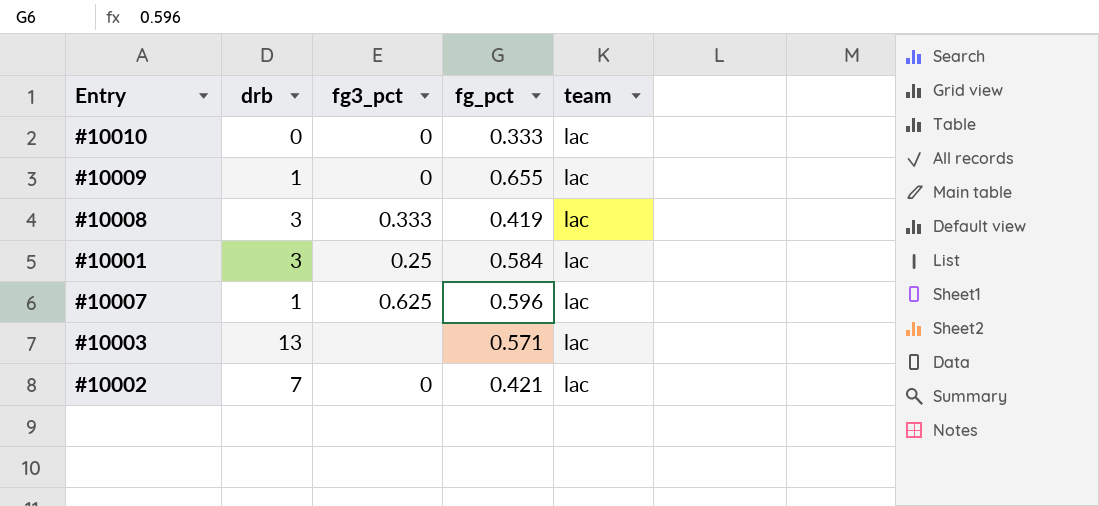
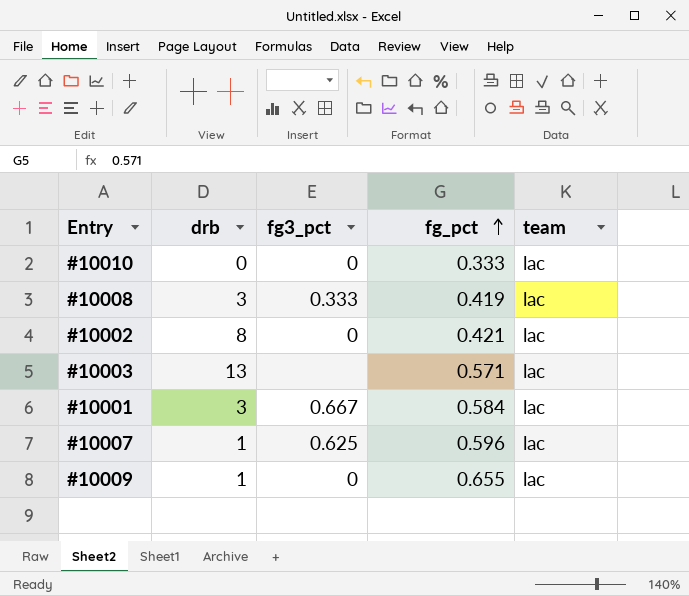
row order: none -> fg_pct ascending
#10002 | drb: 7 -> 8
#10001 | fg3_pct: 0.25 -> 0.667

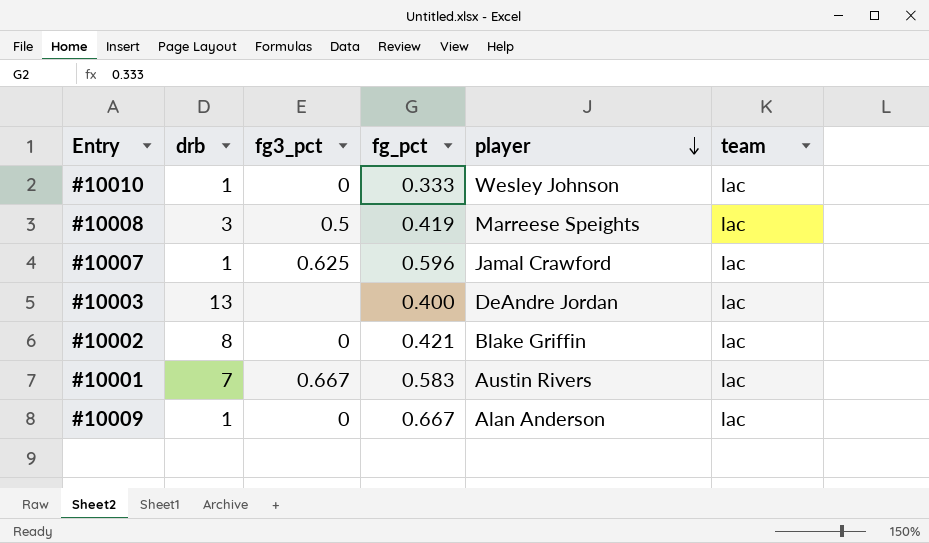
row order: fg_pct ascending -> player descending
column player | position: none -> 5
#10010 | drb: 0 -> 1
#10008 | fg3_pct: 0.333 -> 0.5
#10003 | fg_pct: 0.571 -> 0.400
#10001 | drb: 3 -> 7
#10001 | fg_pct: 0.584 -> 0.583
#10009 | fg_pct: 0.655 -> 0.667

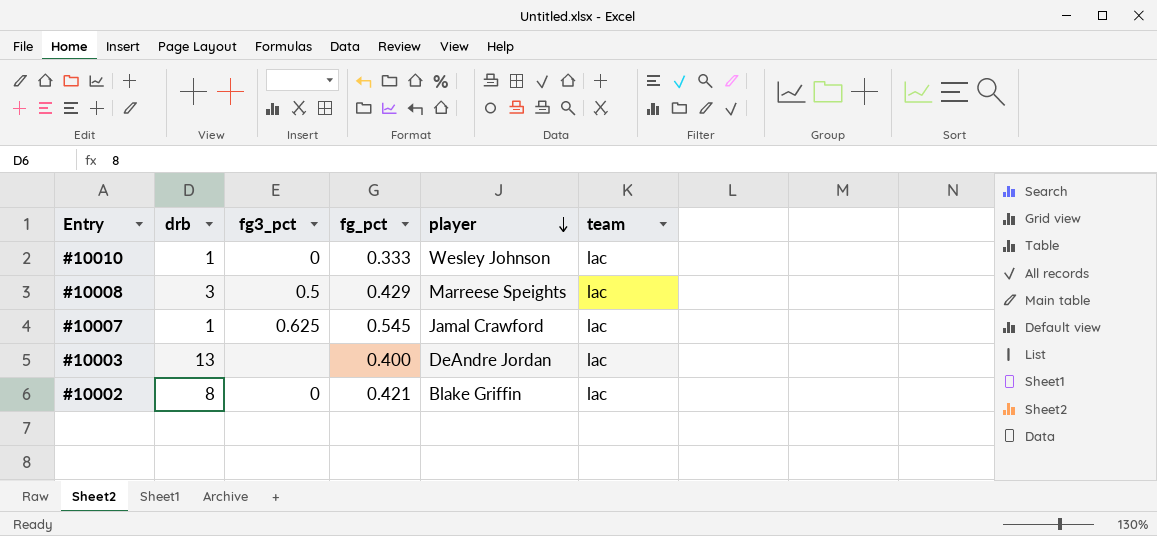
row #10001: 7 | 0.667 | 0.583 | Austin Rivers | lac -> none
row #10009: 1 | 0 | 0.667 | Alan Anderson | lac -> none
#10008 | fg_pct: 0.419 -> 0.429
#10007 | fg_pct: 0.596 -> 0.545

